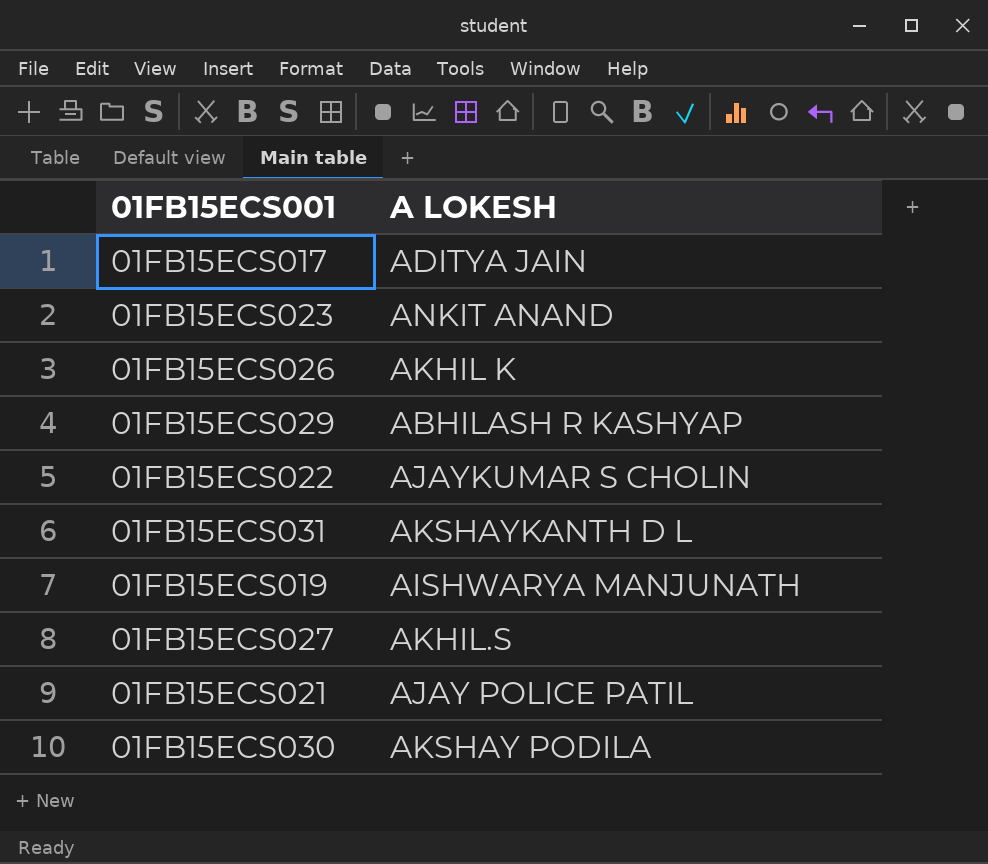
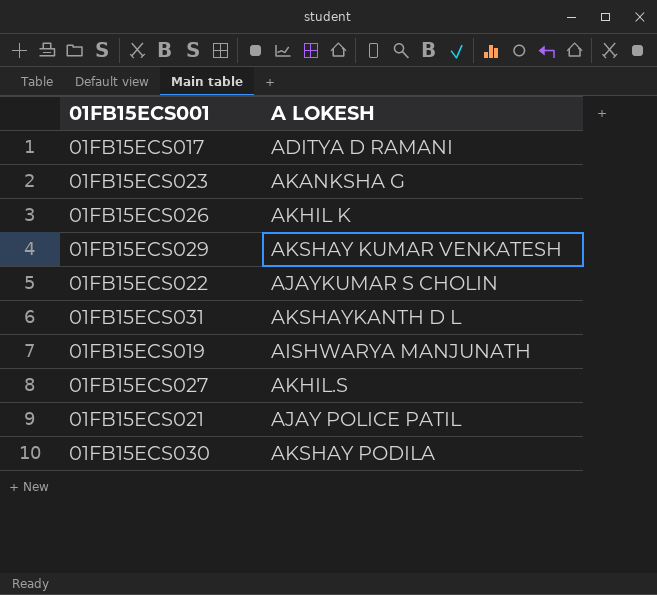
01FB15ECS017 | A LOKESH: ADITYA JAIN -> ADITYA D RAMANI
01FB15ECS023 | A LOKESH: ANKIT ANAND -> AKANKSHA G
01FB15ECS029 | A LOKESH: ABHILASH R KASHYAP -> AKSHAY KUMAR VENKATESH

